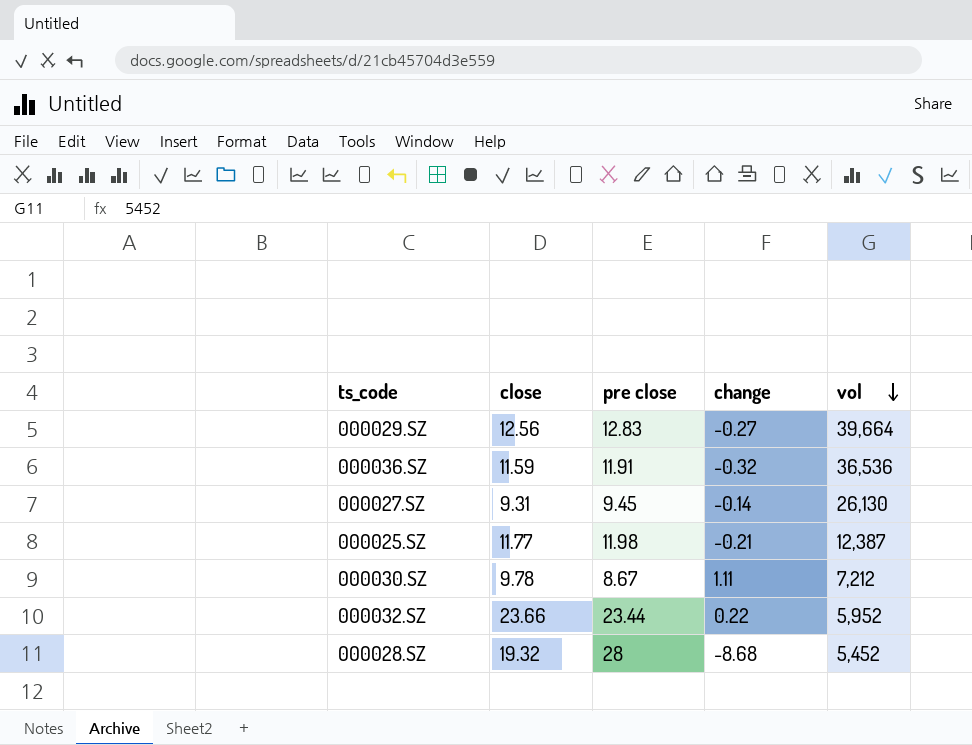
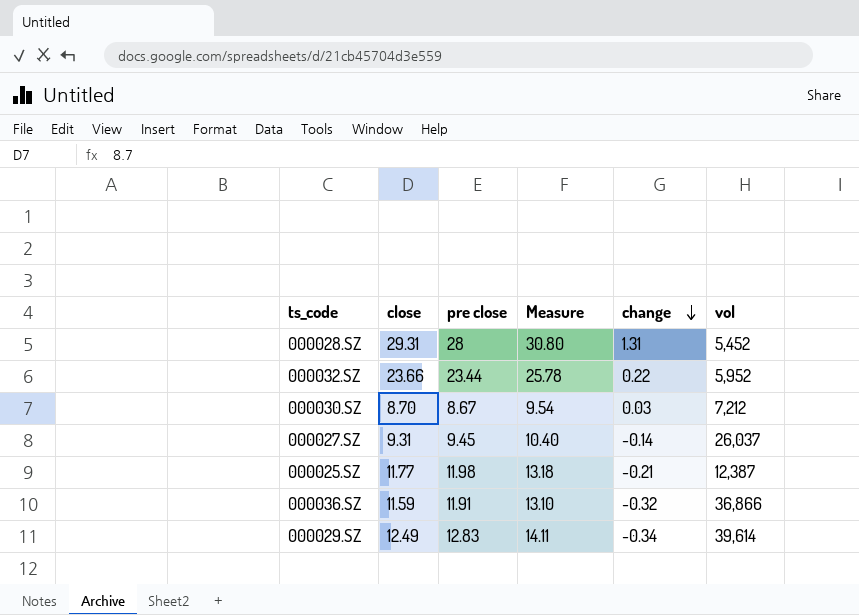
row order: vol descending -> change descending
column Measure | formula: none -> [pre close] * 1.1
000028.SZ | close: 19.32 -> 29.31
000028.SZ | change: -8.68 -> 1.31
000030.SZ | close: 9.78 -> 8.70
000030.SZ | change: 1.11 -> 0.03
000027.SZ | vol: 26,130 -> 26,037
000036.SZ | vol: 36,536 -> 36,866
000029.SZ | close: 12.56 -> 12.49
000029.SZ | change: -0.27 -> -0.34
000029.SZ | vol: 39,664 -> 39,614

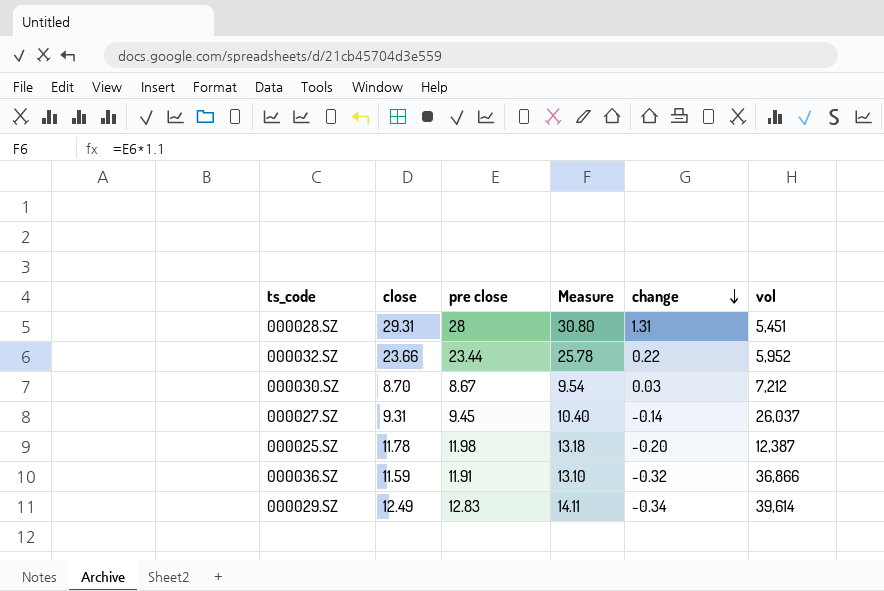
000028.SZ | vol: 5,452 -> 5,451
000025.SZ | close: 11.77 -> 11.78
000025.SZ | change: -0.21 -> -0.20

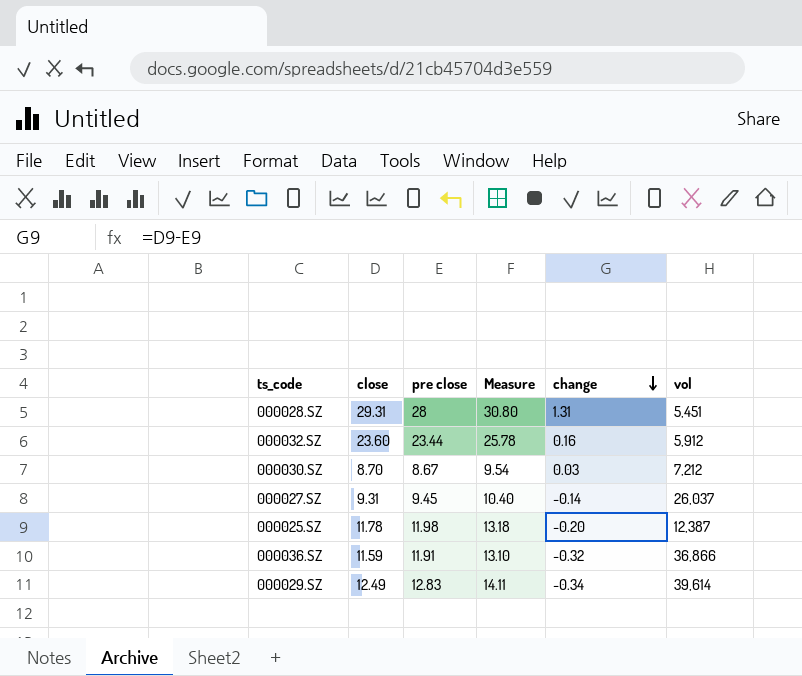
000032.SZ | close: 23.66 -> 23.60
000032.SZ | change: 0.22 -> 0.16
000032.SZ | vol: 5,952 -> 5,912

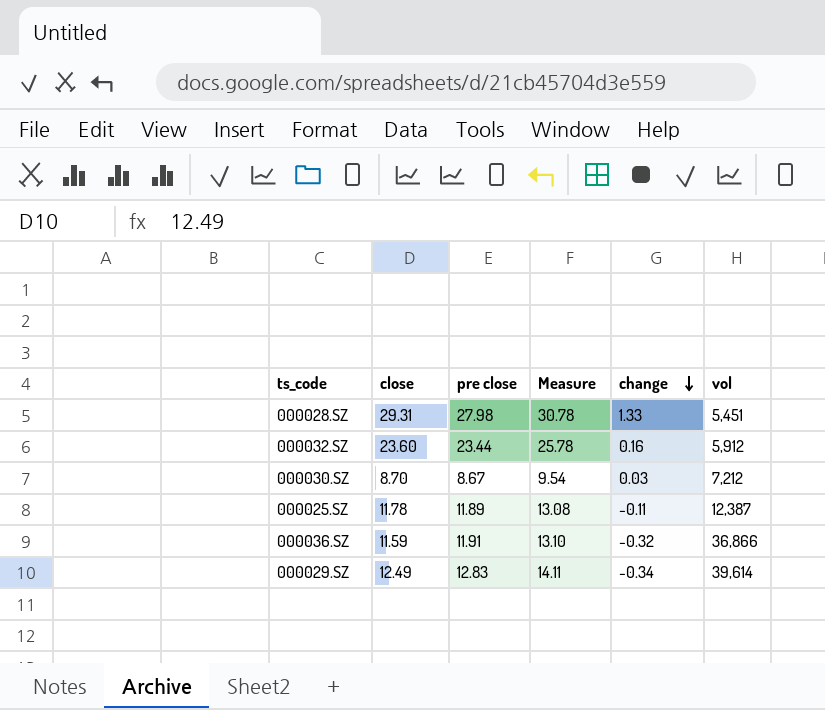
row 000027.SZ: 9.31 | 9.45 | 10.40 | -0.14 | 26,037 -> none
000028.SZ | pre close: 28 -> 27.98
000028.SZ | Measure: 30.80 -> 30.78
000028.SZ | change: 1.31 -> 1.33
000025.SZ | pre close: 11.98 -> 11.89
000025.SZ | Measure: 13.18 -> 13.08
000025.SZ | change: -0.20 -> -0.11

